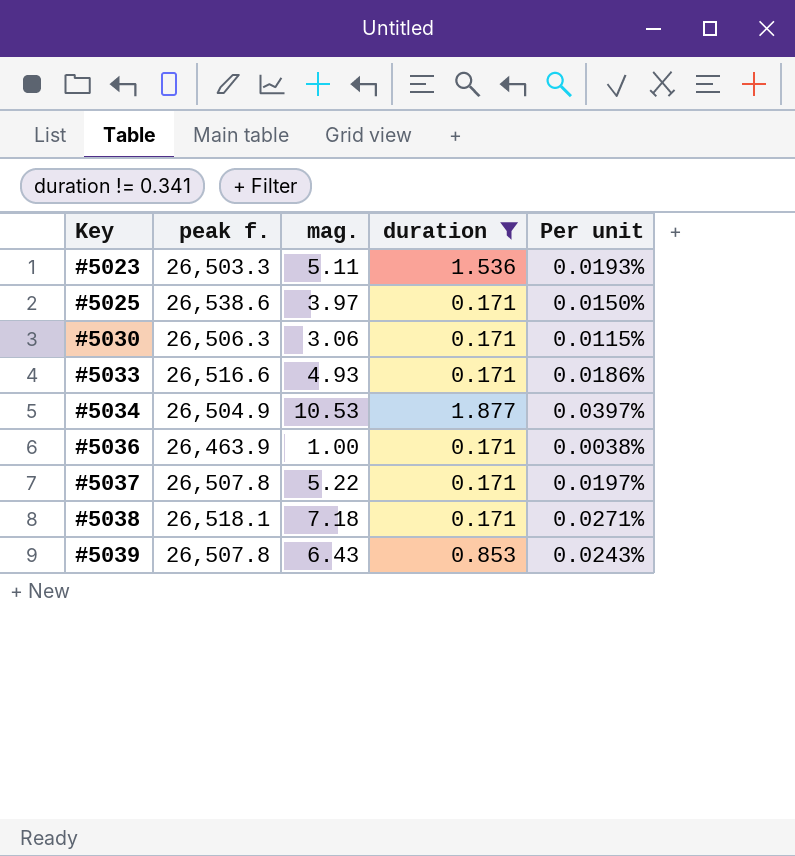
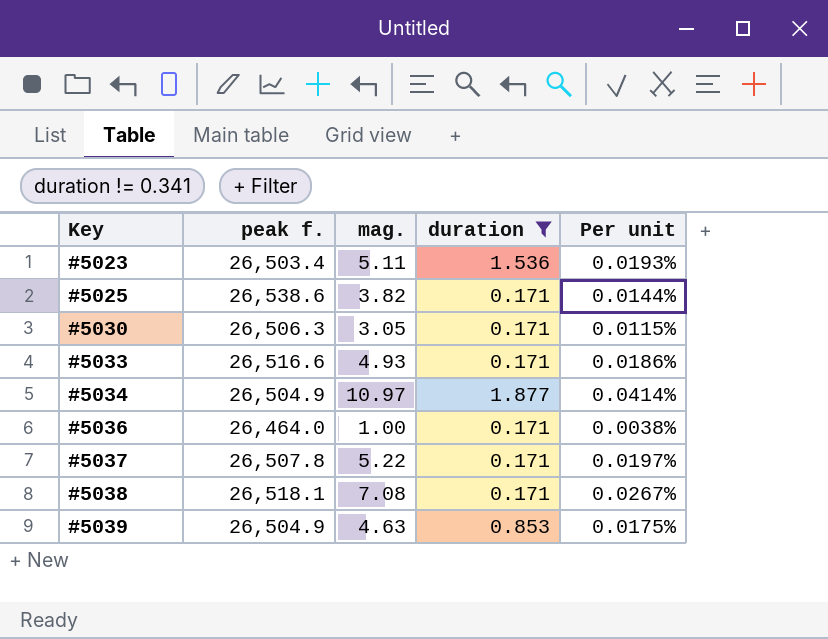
#5023 | peak f.: 26,503.3 -> 26,503.4
#5025 | mag.: 3.97 -> 3.82
#5025 | Per unit: 0.0150% -> 0.0144%
#5030 | mag.: 3.06 -> 3.05
#5034 | mag.: 10.53 -> 10.97
#5034 | Per unit: 0.0397% -> 0.0414%
#5036 | peak f.: 26,463.9 -> 26,464.0
#5038 | mag.: 7.18 -> 7.08
#5038 | Per unit: 0.0271% -> 0.0267%
#5039 | peak f.: 26,507.8 -> 26,504.9
#5039 | mag.: 6.43 -> 4.63
#5039 | Per unit: 0.0243% -> 0.0175%

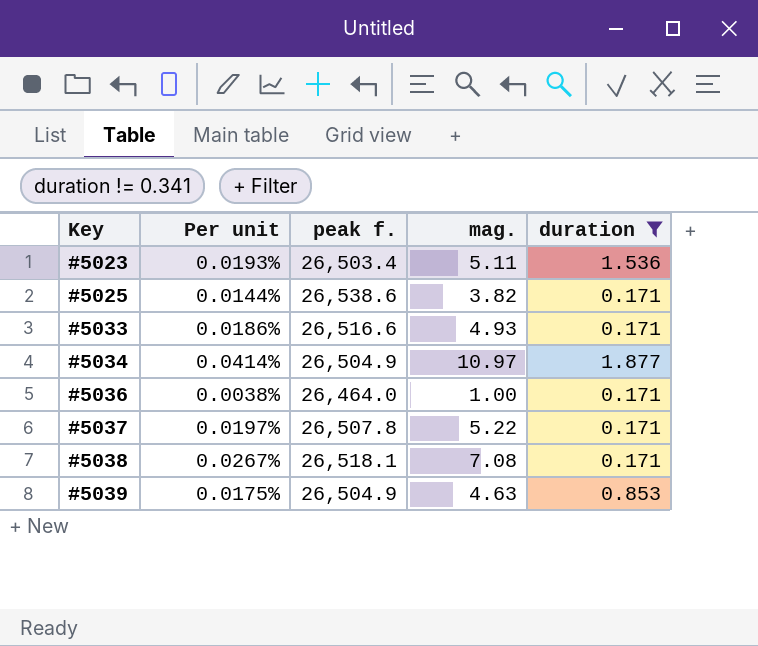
column Per unit | position: 5 -> 2
row #5030: 26,506.3 | 3.05 | 0.171 | 0.0115% -> none

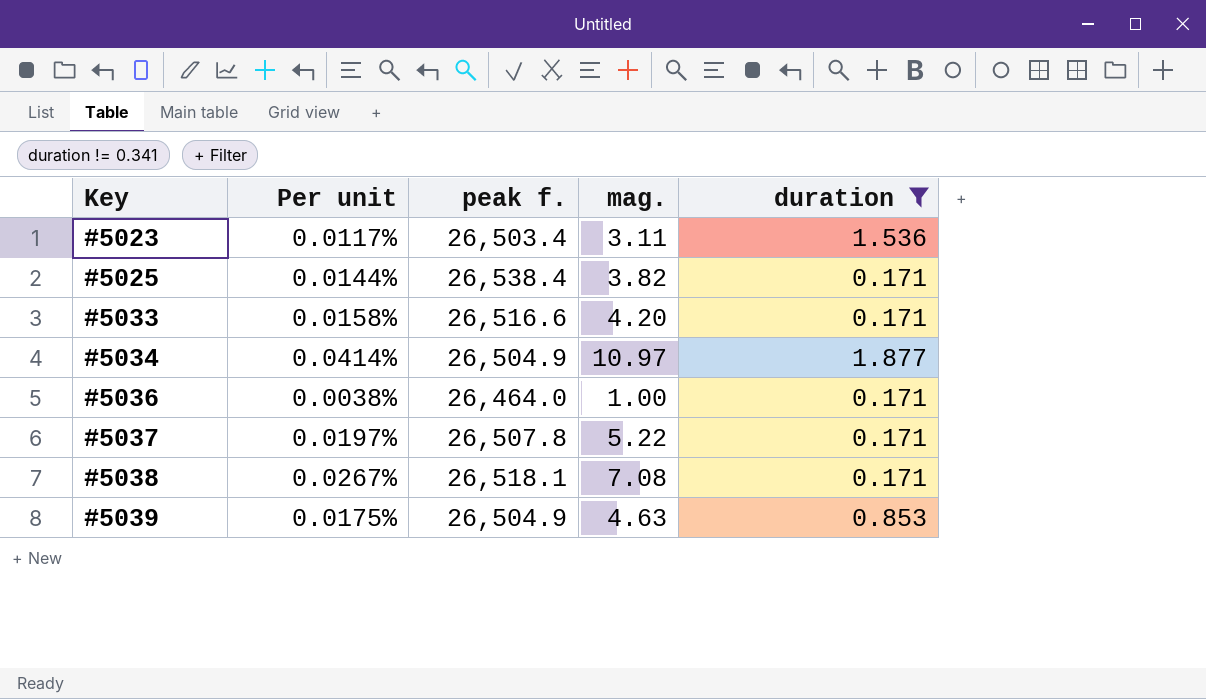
#5023 | Per unit: 0.0193% -> 0.0117%
#5023 | mag.: 5.11 -> 3.11
#5025 | peak f.: 26,538.6 -> 26,538.4
#5033 | Per unit: 0.0186% -> 0.0158%
#5033 | mag.: 4.93 -> 4.20

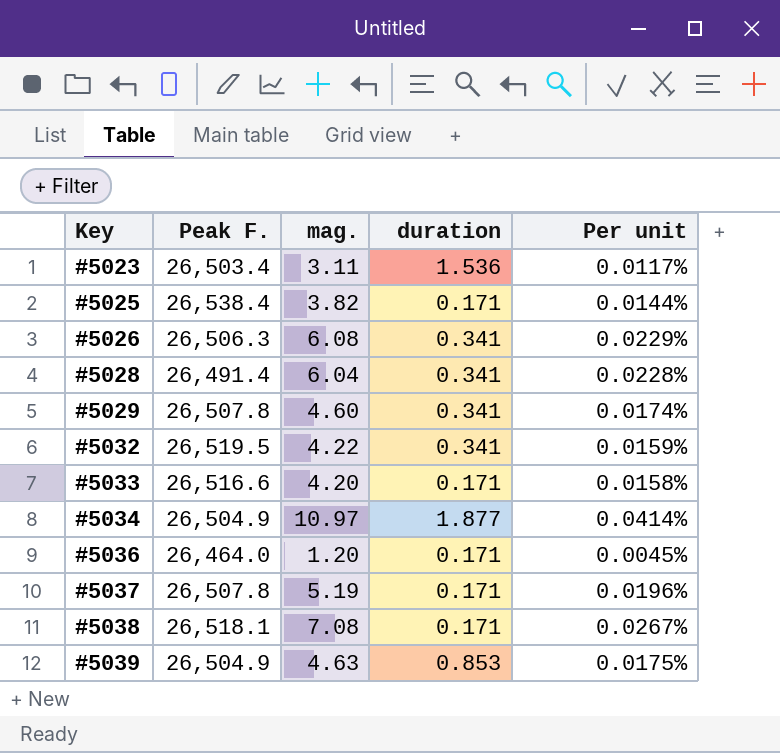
filter: duration != 0.341 -> none
column name: peak f. -> Peak F.
column Per unit | position: 2 -> 5
#5036 | mag.: 1.00 -> 1.20
#5036 | Per unit: 0.0038% -> 0.0045%
#5037 | mag.: 5.22 -> 5.19
#5037 | Per unit: 0.0197% -> 0.0196%

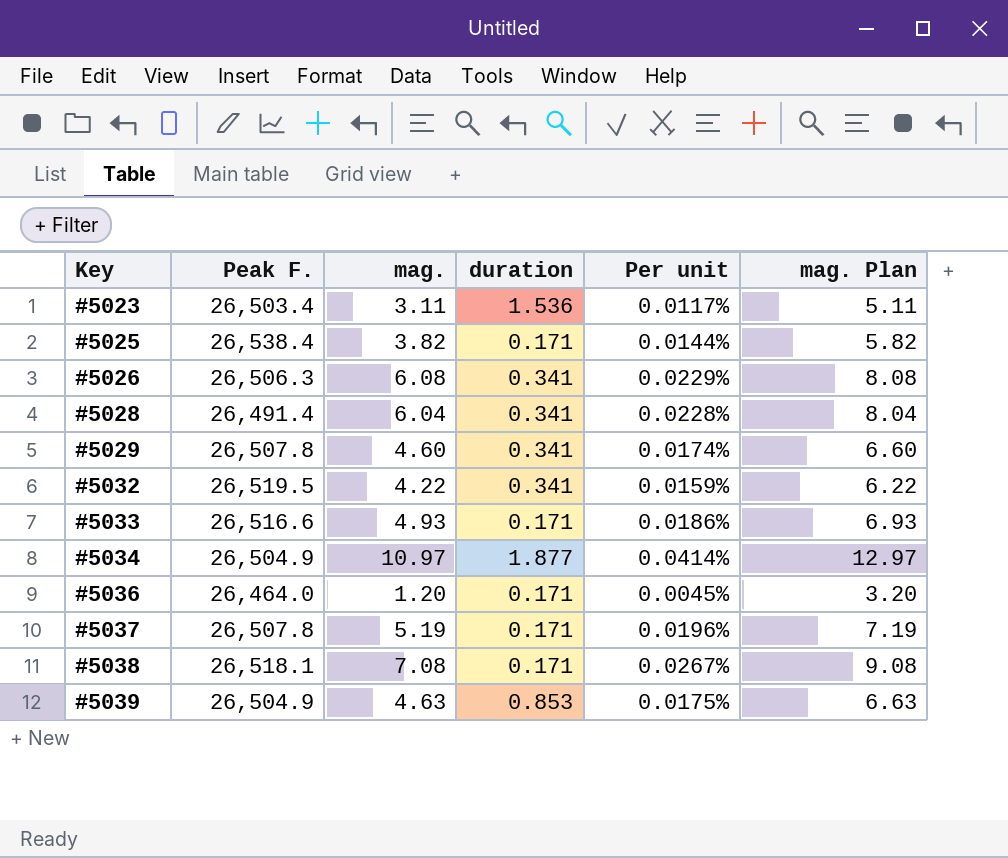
column mag. Plan | formula: none -> [mag.] + 2
#5033 | mag.: 4.20 -> 4.93
#5033 | Per unit: 0.0158% -> 0.0186%

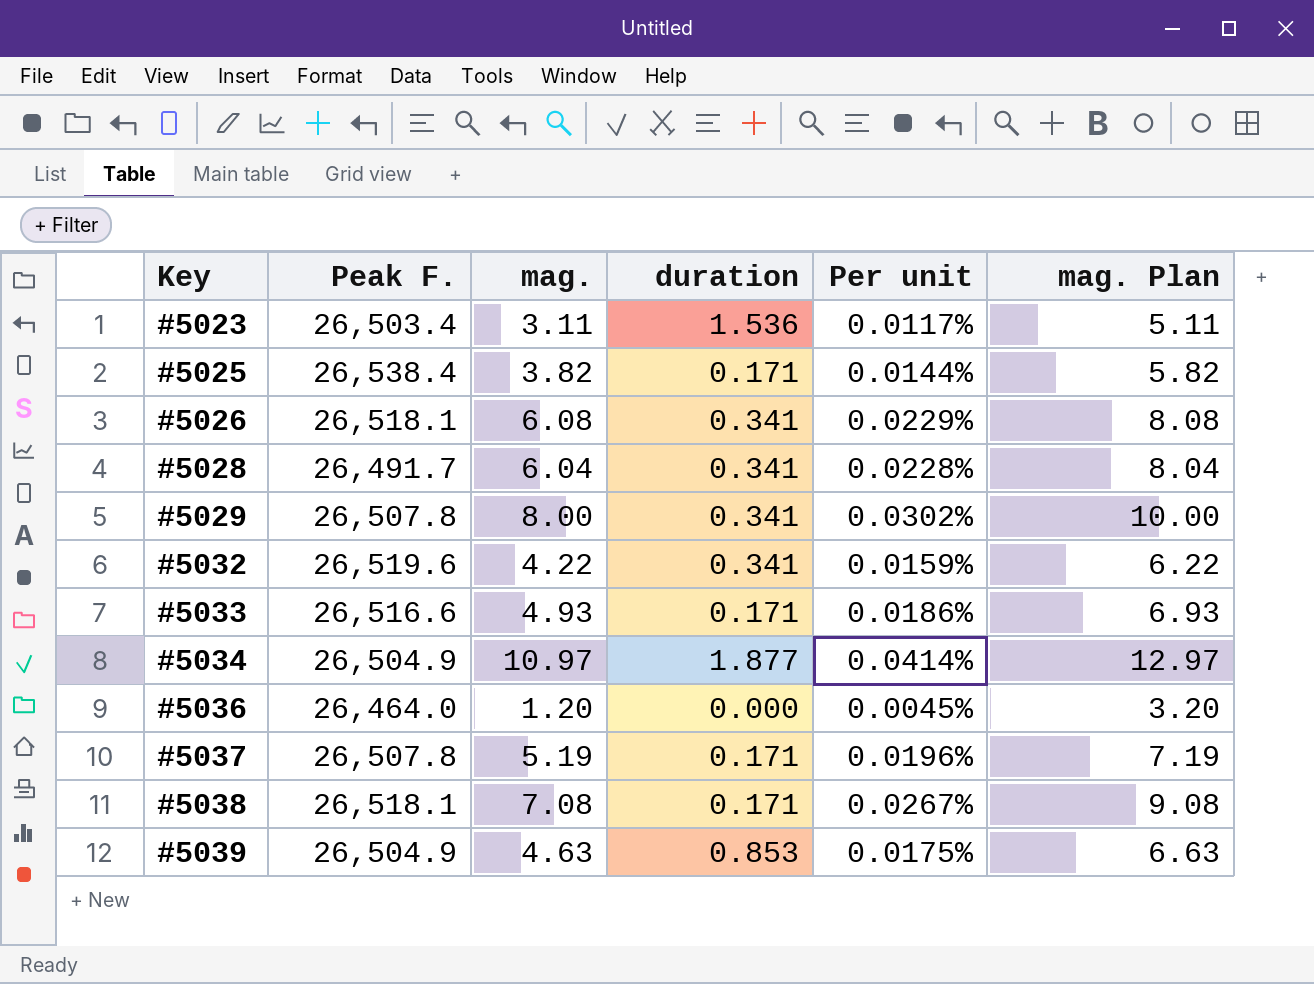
#5026 | Peak F.: 26,506.3 -> 26,518.1
#5028 | Peak F.: 26,491.4 -> 26,491.7
#5029 | mag.: 4.60 -> 8.00
#5029 | Per unit: 0.0174% -> 0.0302%
#5029 | mag. Plan: 6.60 -> 10.00
#5032 | Peak F.: 26,519.5 -> 26,519.6
#5036 | duration: 0.171 -> 0.000

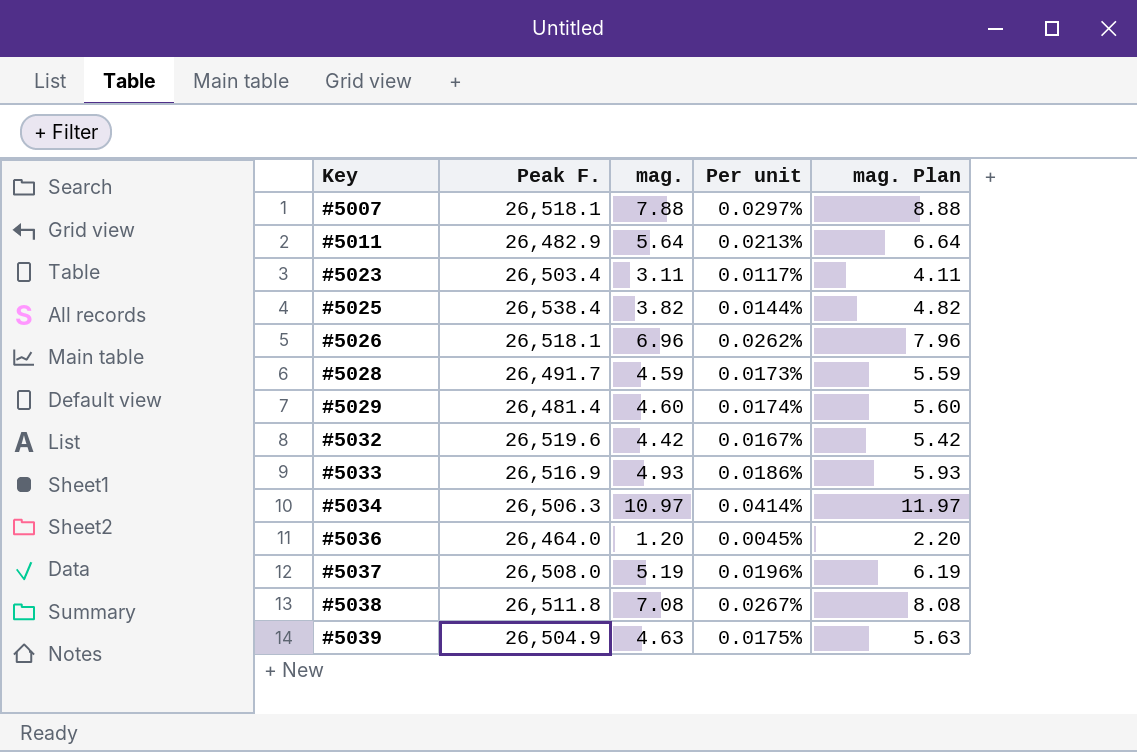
column duration | position: 4 -> none
column mag. Plan | formula: [mag.] + 2 -> [mag.] + 1
row #5007: none -> 26,518.1 | 7.88 | 0.0297% | 8.88
row #5011: none -> 26,482.9 | 5.64 | 0.0213% | 6.64
#5026 | mag.: 6.08 -> 6.96
#5026 | Per unit: 0.0229% -> 0.0262%
#5028 | mag.: 6.04 -> 4.59
#5028 | Per unit: 0.0228% -> 0.0173%
#5029 | Peak F.: 26,507.8 -> 26,481.4
#5029 | mag.: 8.00 -> 4.60
#5029 | Per unit: 0.0302% -> 0.0174%
#5032 | mag.: 4.22 -> 4.42
#5032 | Per unit: 0.0159% -> 0.0167%
#5033 | Peak F.: 26,516.6 -> 26,516.9
#5034 | Peak F.: 26,504.9 -> 26,506.3
#5037 | Peak F.: 26,507.8 -> 26,508.0
#5038 | Peak F.: 26,518.1 -> 26,511.8

